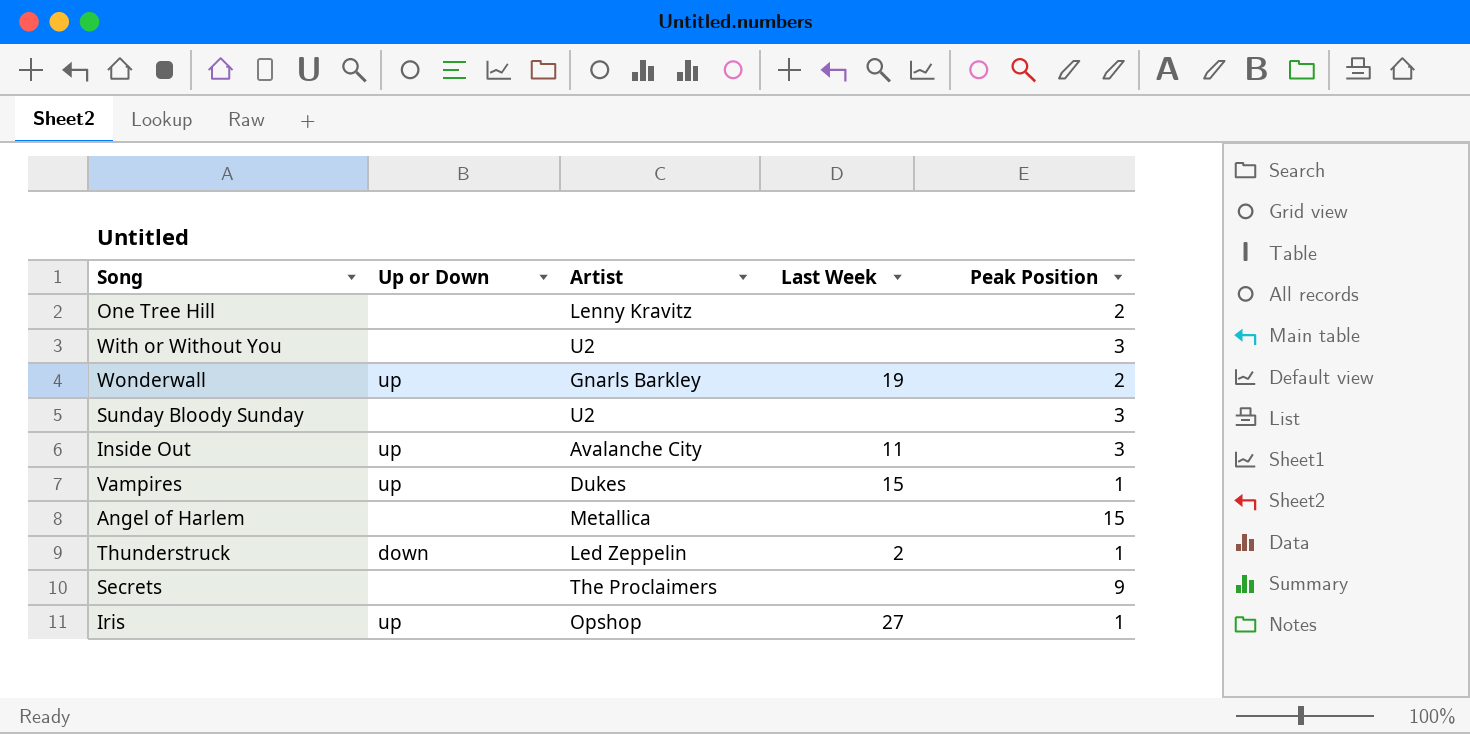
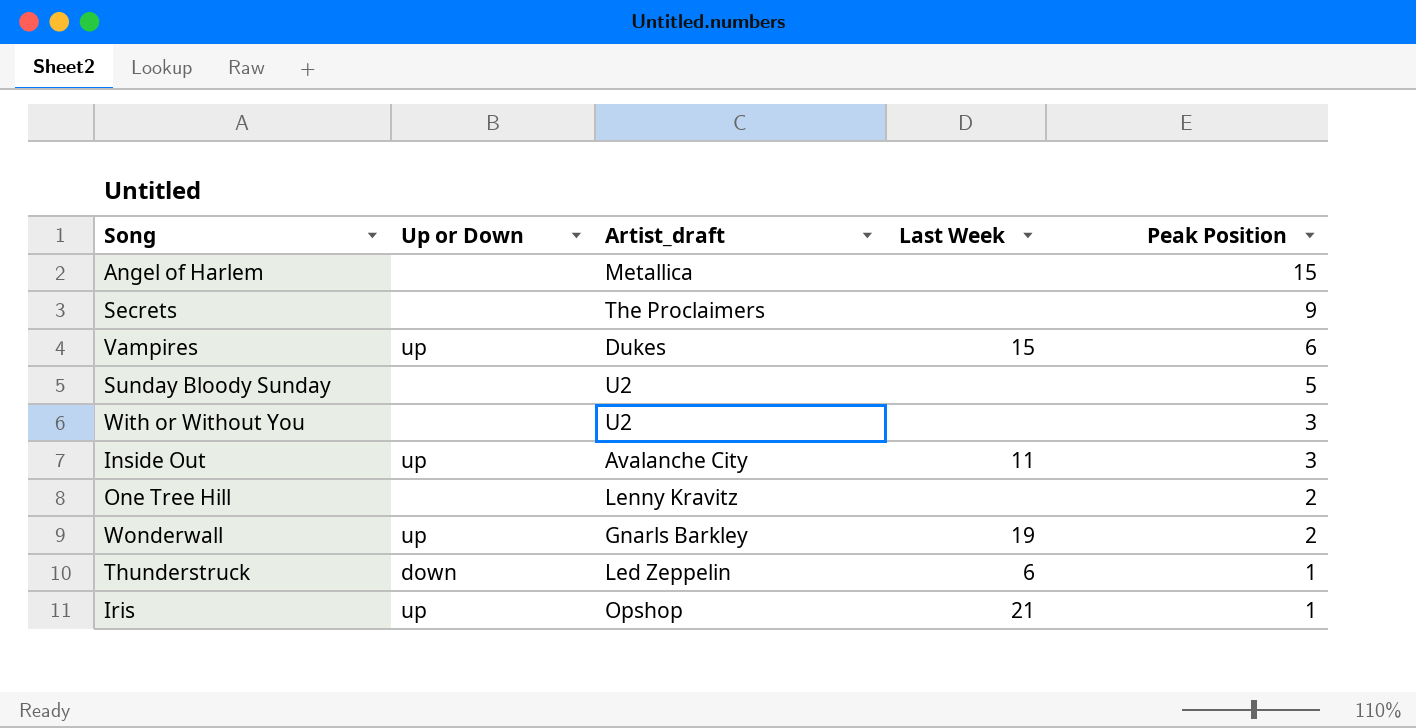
row order: none -> Peak Position descending
column name: Artist -> Artist_draft
Vampires | Peak Position: 1 -> 6
Sunday Bloody Sunday | Peak Position: 3 -> 5
Thunderstruck | Last Week: 2 -> 6
Iris | Last Week: 27 -> 21

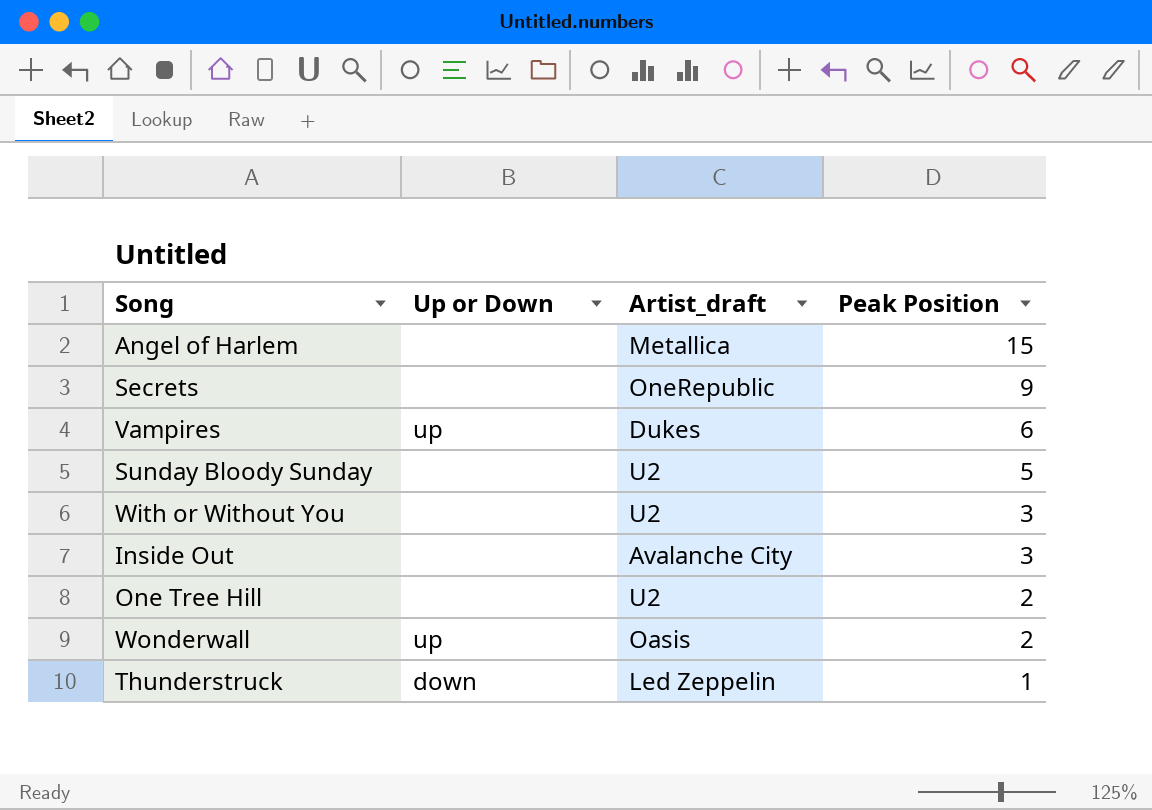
column Last Week | position: 4 -> none
row Iris: up | Opshop | 21 | 1 -> none
Secrets | Artist_draft: The Proclaimers -> OneRepublic
Inside Out | Up or Down: up -> none
One Tree Hill | Artist_draft: Lenny Kravitz -> U2
Wonderwall | Artist_draft: Gnarls Barkley -> Oasis

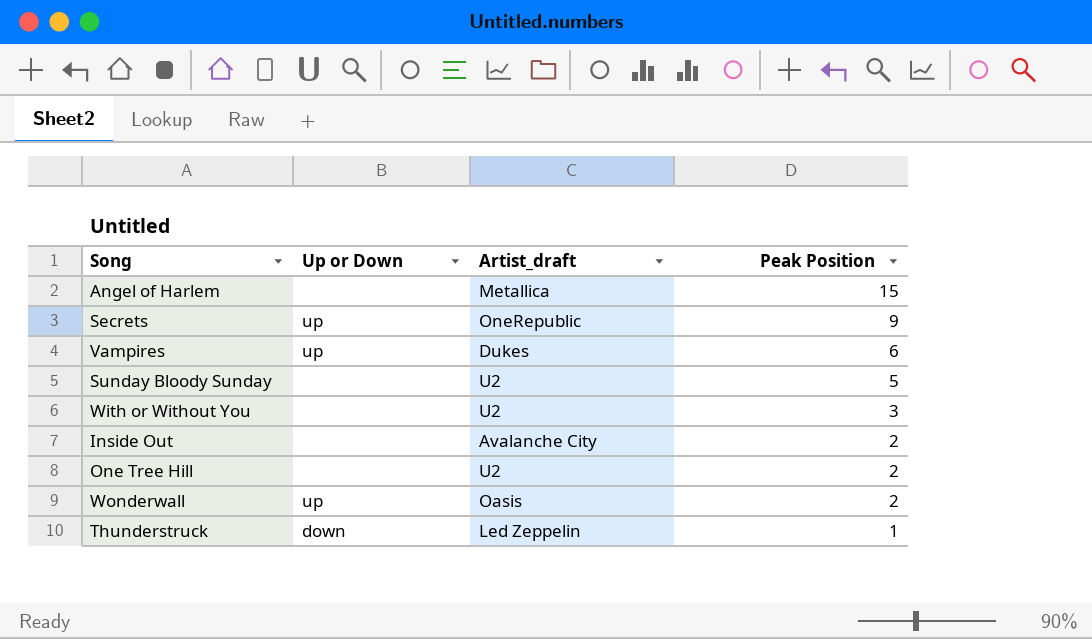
Secrets | Up or Down: none -> up
Inside Out | Peak Position: 3 -> 2

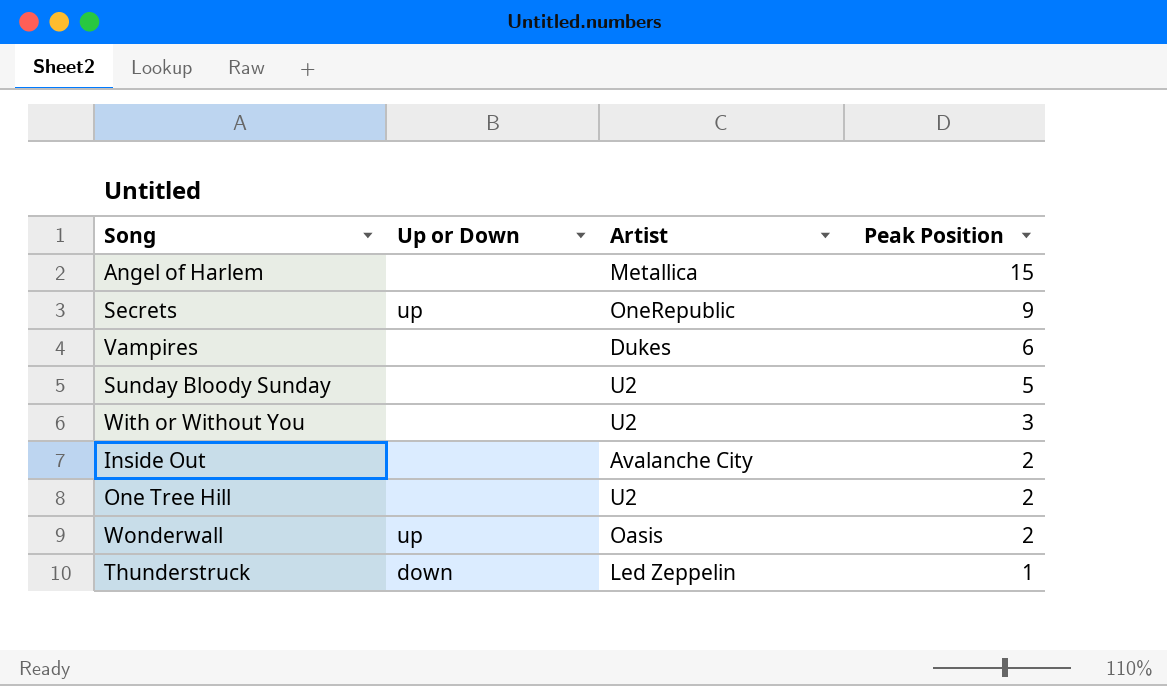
column name: Artist_draft -> Artist
Vampires | Up or Down: up -> none

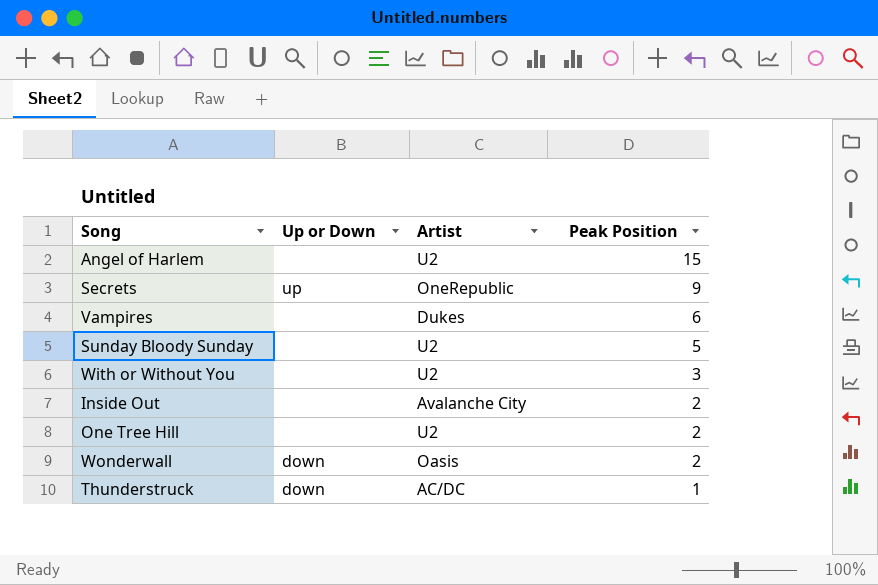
Angel of Harlem | Artist: Metallica -> U2
Wonderwall | Up or Down: up -> down
Thunderstruck | Artist: Led Zeppelin -> AC/DC

